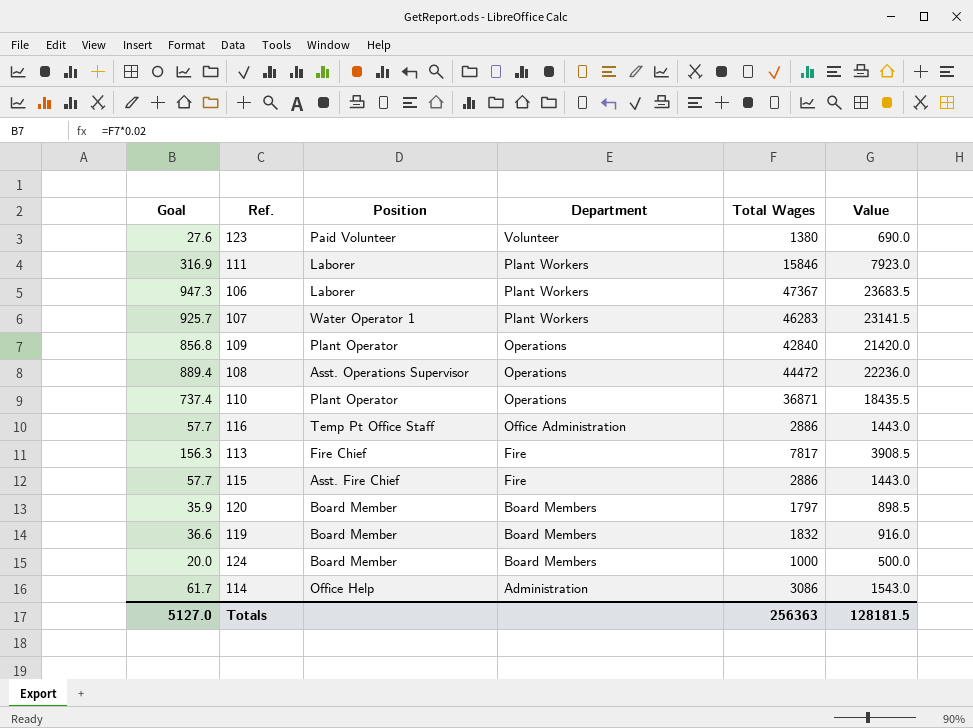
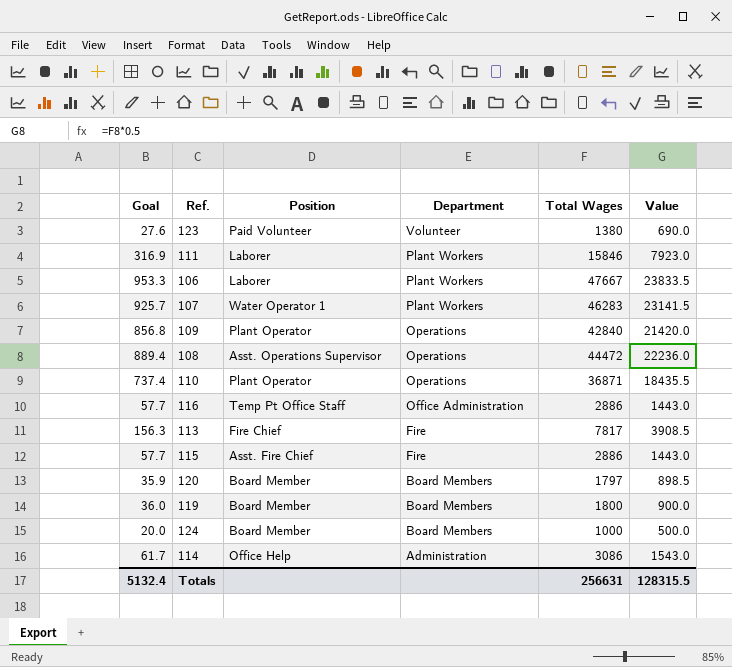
106 | Goal: 947.3 -> 953.3
106 | Total Wages: 47367 -> 47667
106 | Value: 23683.5 -> 23833.5
119 | Goal: 36.6 -> 36.0
119 | Total Wages: 1832 -> 1800
119 | Value: 916.0 -> 900.0
Totals | Goal: 5127.0 -> 5132.4
Totals | Total Wages: 256363 -> 256631
Totals | Value: 128181.5 -> 128315.5

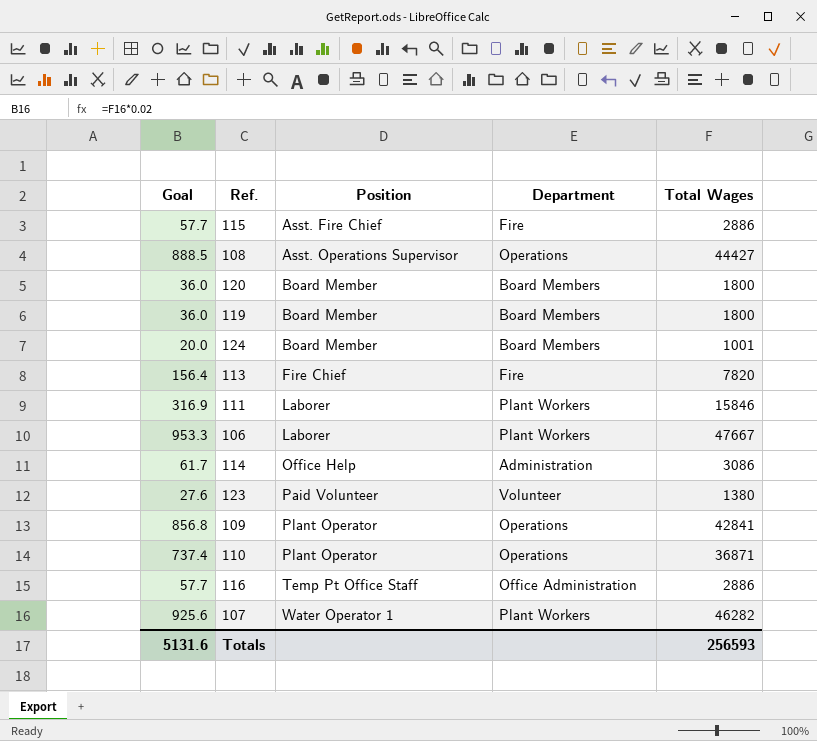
row order: Department descending -> Position ascending
column Value | formula: [Total Wages] * 0.5 -> none
108 | Goal: 889.4 -> 888.5
108 | Total Wages: 44472 -> 44427
120 | Goal: 35.9 -> 36.0
120 | Total Wages: 1797 -> 1800
124 | Total Wages: 1000 -> 1001
113 | Goal: 156.3 -> 156.4
113 | Total Wages: 7817 -> 7820
109 | Total Wages: 42840 -> 42841
107 | Goal: 925.7 -> 925.6
107 | Total Wages: 46283 -> 46282
Totals | Goal: 5132.4 -> 5131.6
Totals | Total Wages: 256631 -> 256593

